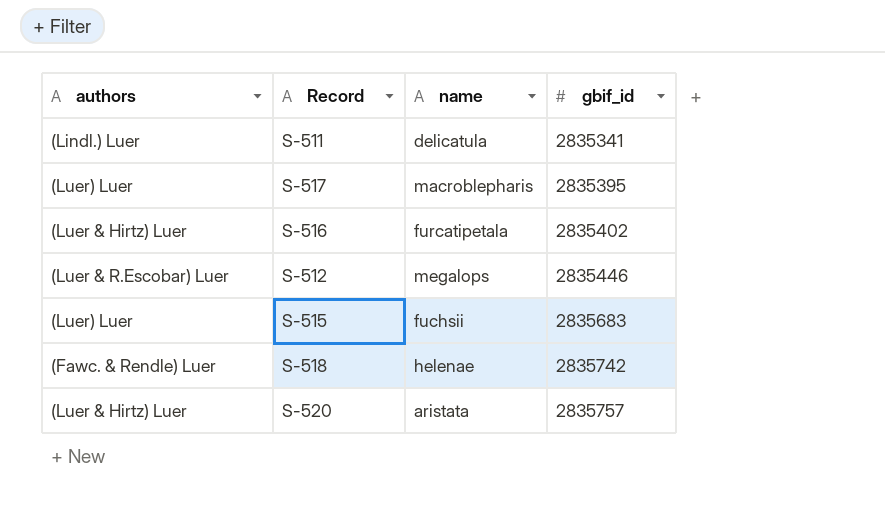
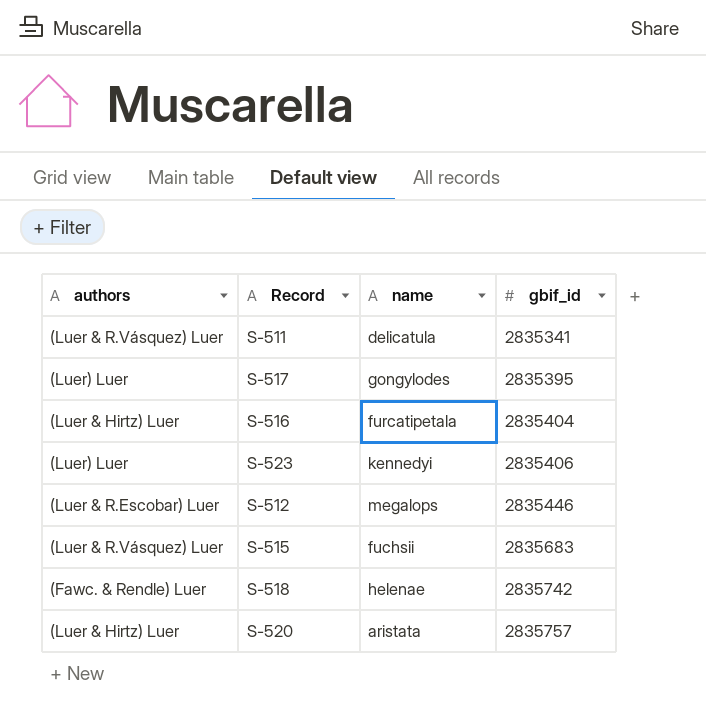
S-511 | authors: (Lindl.) Luer -> (Luer & R.Vásquez) Luer
S-517 | name: macroblepharis -> gongylodes
S-516 | gbif_id: 2835402 -> 2835404
row S-523: none -> (Luer) Luer | kennedyi | 2835406
S-515 | authors: (Luer) Luer -> (Luer & R.Vásquez) Luer

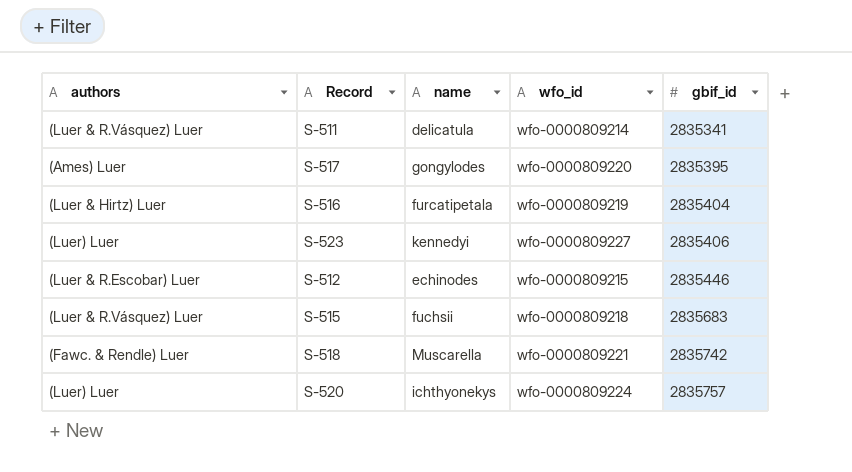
column wfo_id | position: none -> 4
S-517 | authors: (Luer) Luer -> (Ames) Luer
S-512 | name: megalops -> echinodes
S-518 | name: helenae -> Muscarella
S-520 | authors: (Luer & Hirtz) Luer -> (Luer) Luer
S-520 | name: aristata -> ichthyonekys

